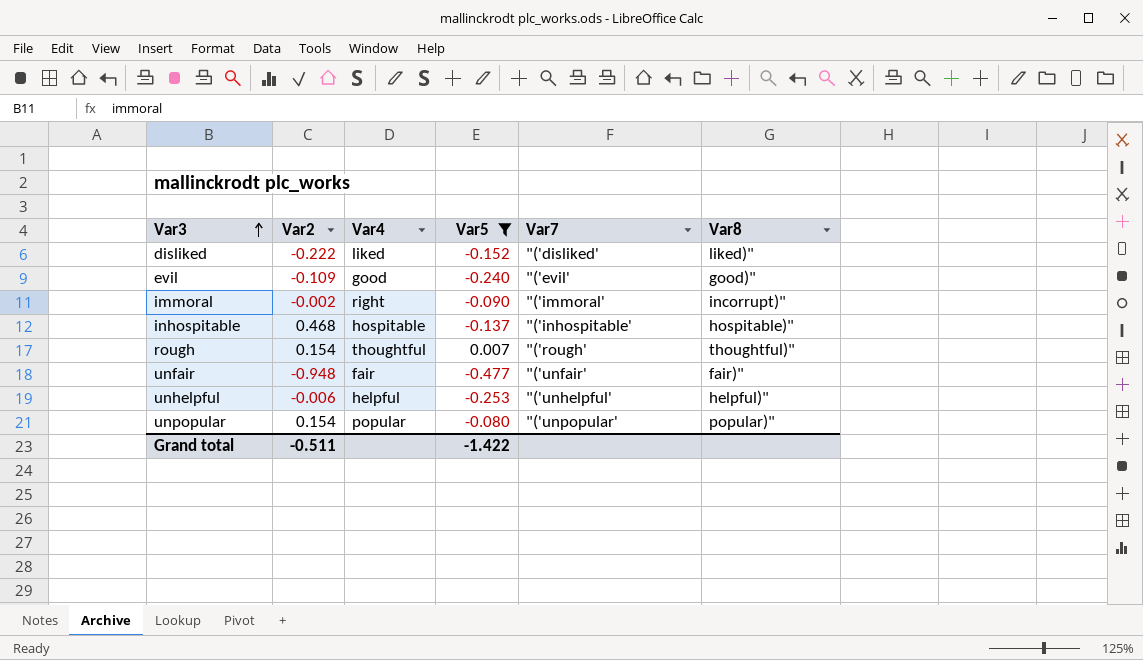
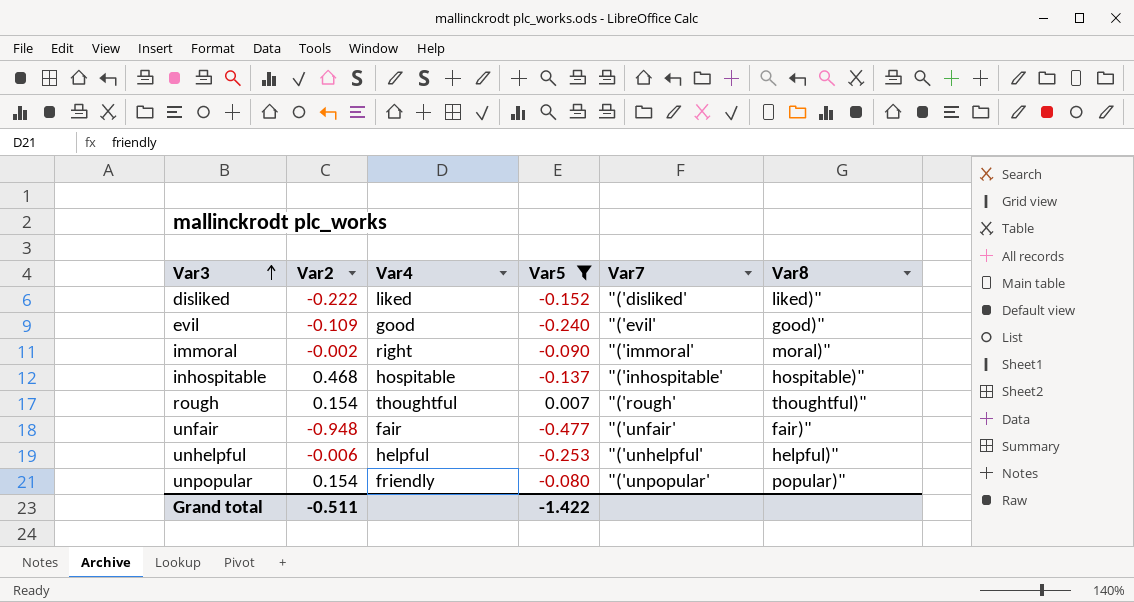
immoral | Var8: incorrupt)" -> moral)"
unpopular | Var4: popular -> friendly

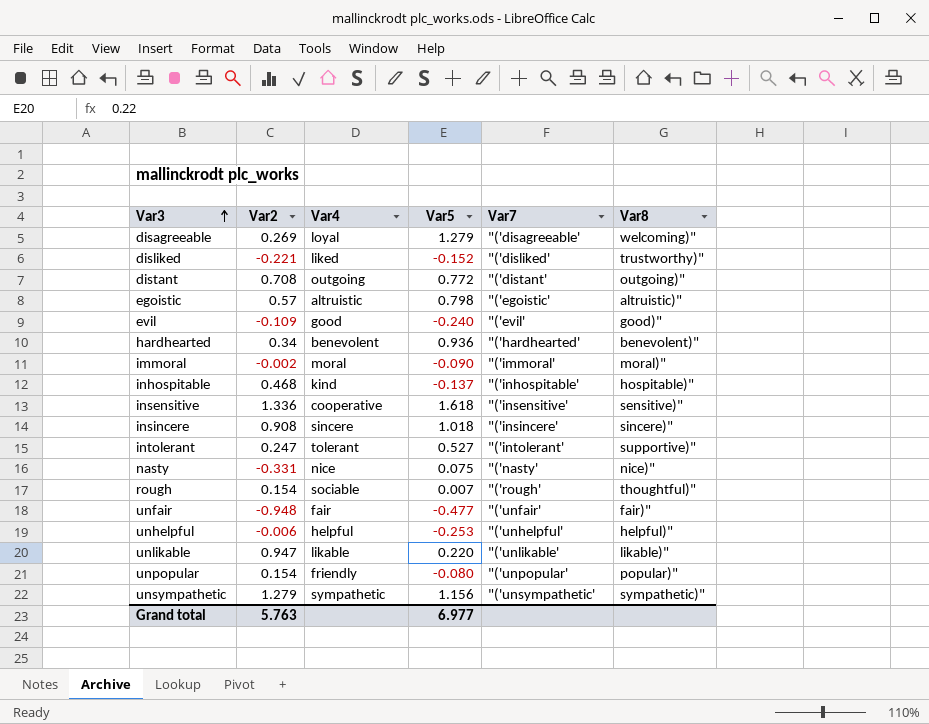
filter: Var5 <= 0.007 -> none
disliked | Var2: -0.222 -> -0.221
disliked | Var8: liked)" -> trustworthy)"
immoral | Var4: right -> moral
inhospitable | Var4: hospitable -> kind
rough | Var4: thoughtful -> sociable
Grand total | Var2: -0.511 -> 5.763
Grand total | Var5: -1.422 -> 6.977

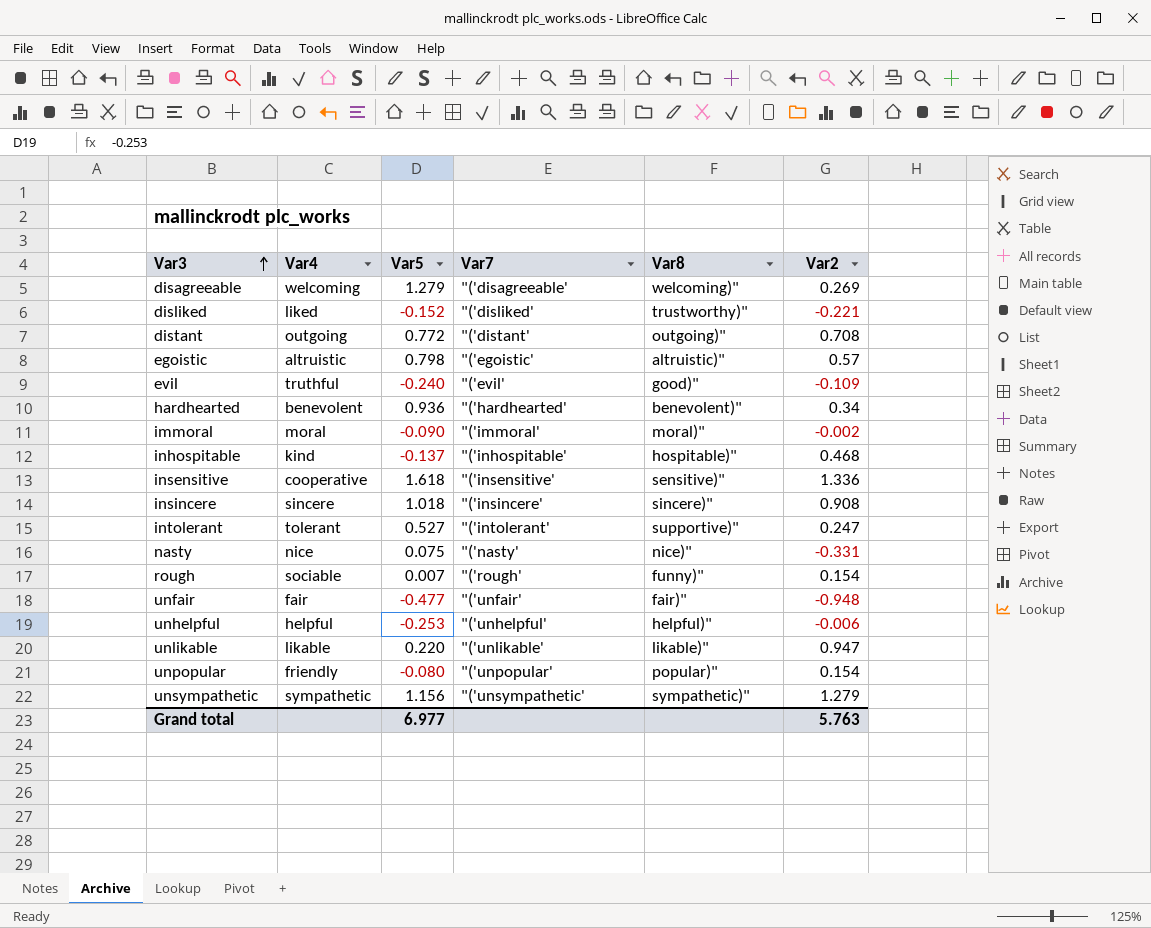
column Var2 | position: 2 -> 6
disagreeable | Var4: loyal -> welcoming
evil | Var4: good -> truthful
rough | Var8: thoughtful)" -> funny)"

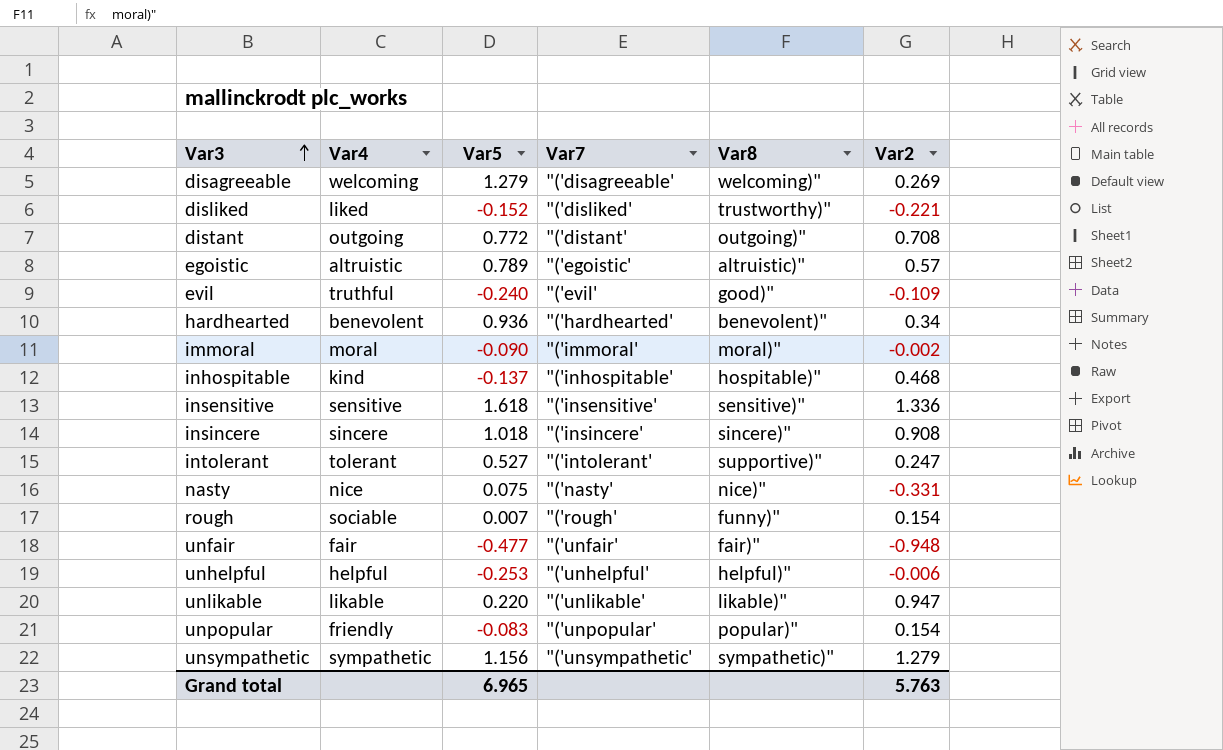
egoistic | Var5: 0.798 -> 0.789
insensitive | Var4: cooperative -> sensitive
unpopular | Var5: -0.080 -> -0.083
Grand total | Var5: 6.977 -> 6.965

